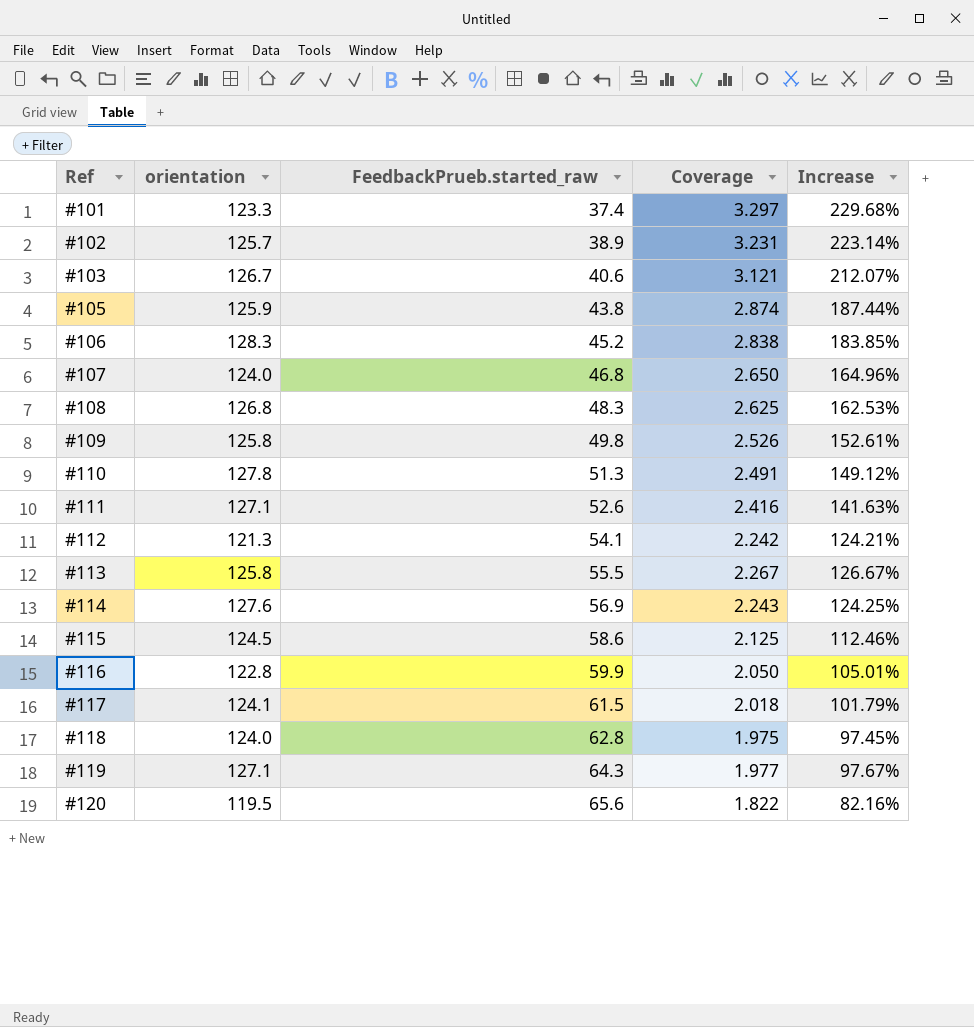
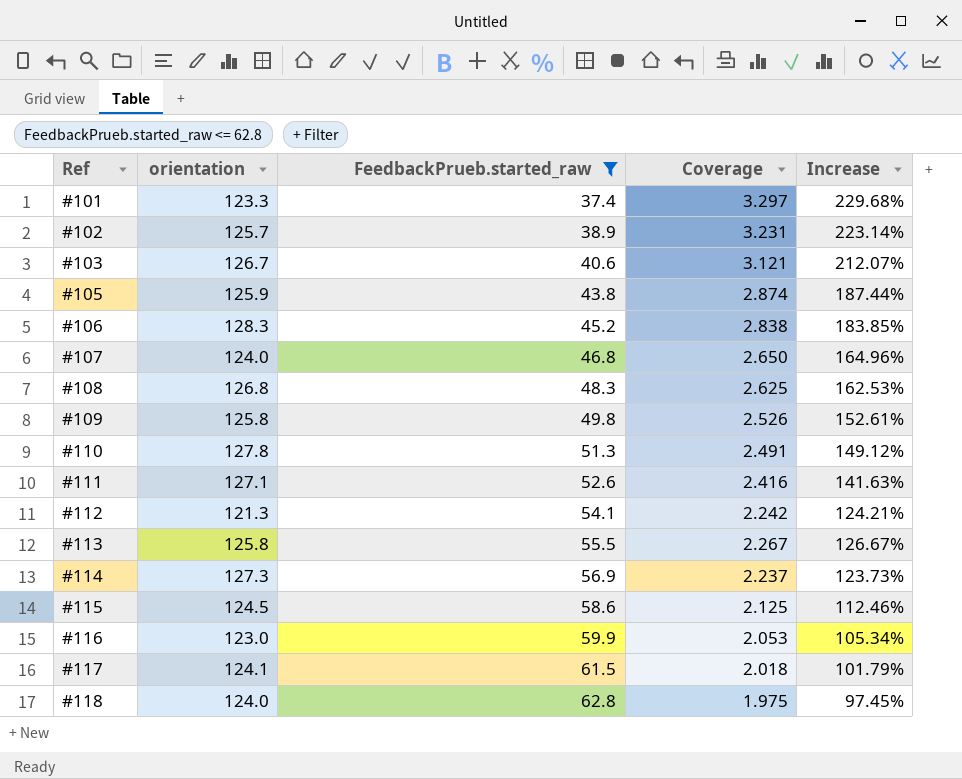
filter: none -> FeedbackPrueb.started_raw <= 62.8
#114 | orientation: 127.6 -> 127.3
#114 | Coverage: 2.243 -> 2.237
#114 | Increase: 124.25% -> 123.73%
#116 | orientation: 122.8 -> 123.0
#116 | Coverage: 2.050 -> 2.053
#116 | Increase: 105.01% -> 105.34%

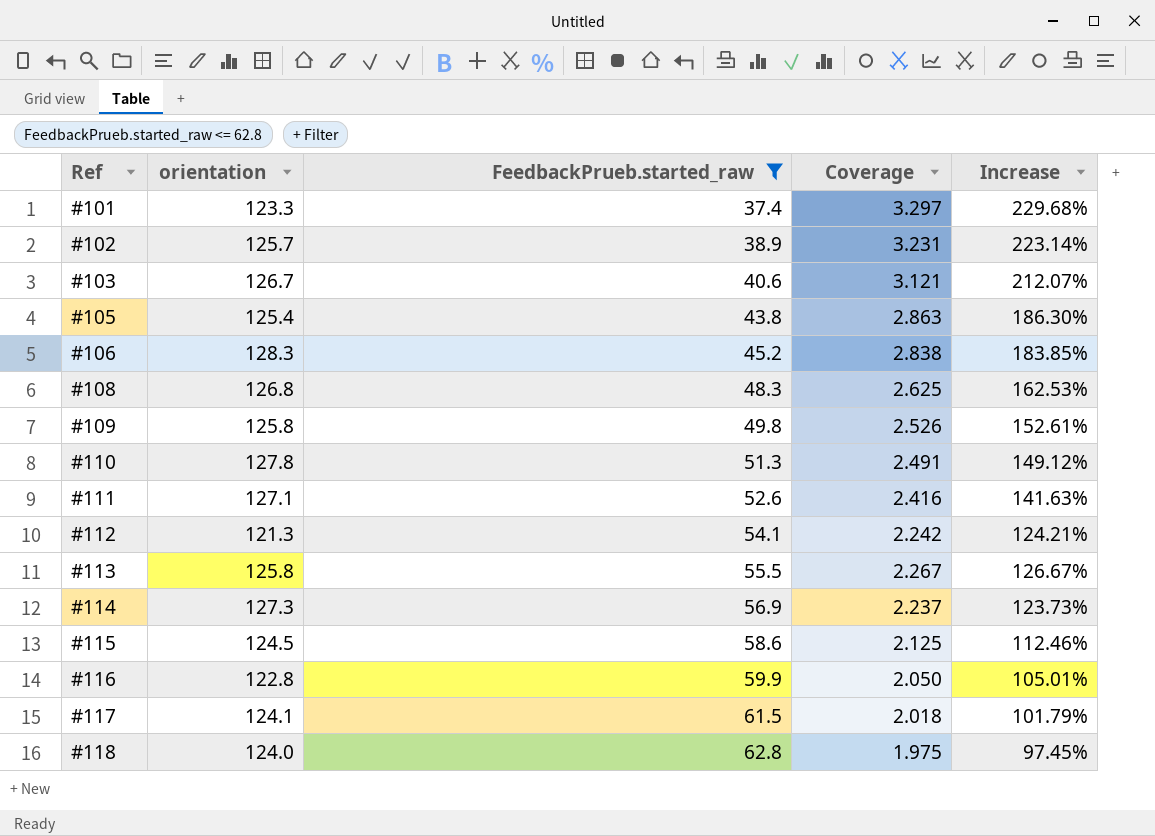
row #107: 124.0 | 46.8 | 2.650 | 164.96% -> none
#105 | orientation: 125.9 -> 125.4
#105 | Coverage: 2.874 -> 2.863
#105 | Increase: 187.44% -> 186.30%
#116 | orientation: 123.0 -> 122.8
#116 | Coverage: 2.053 -> 2.050
#116 | Increase: 105.34% -> 105.01%

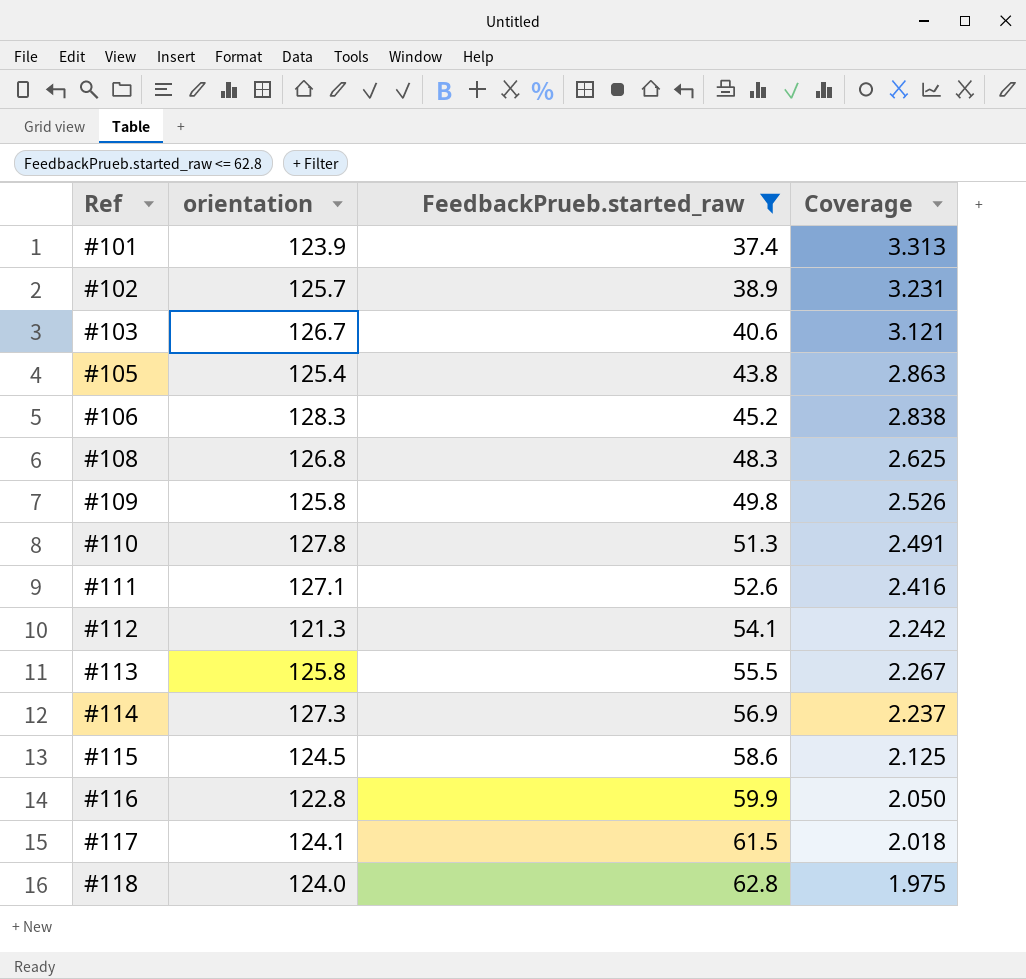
column Increase | formula: ([orientation] - [FeedbackPrueb.started_raw]) / [FeedbackPrueb.started_raw] -> none
#101 | orientation: 123.3 -> 123.9
#101 | Coverage: 3.297 -> 3.313

